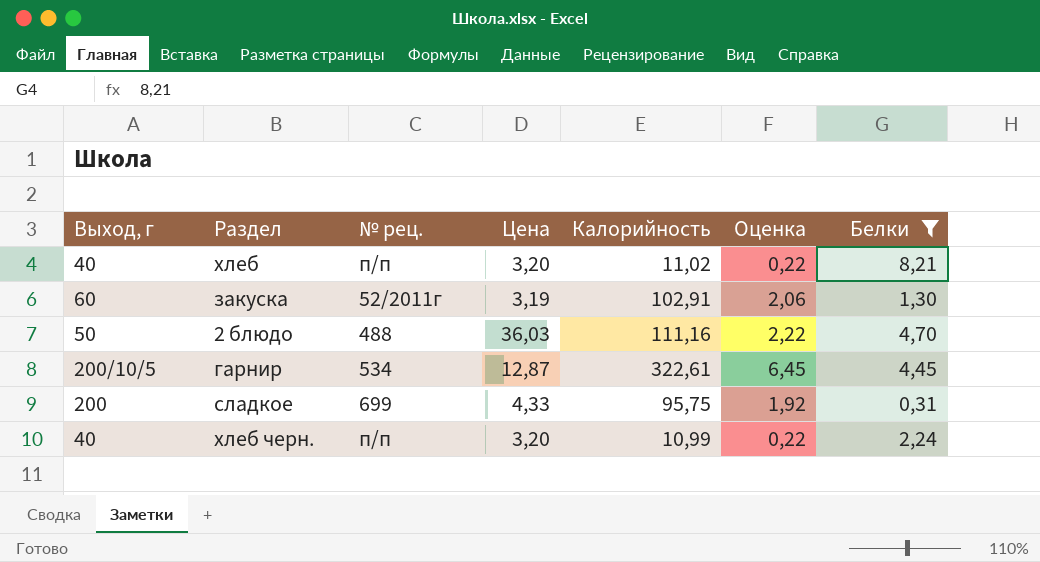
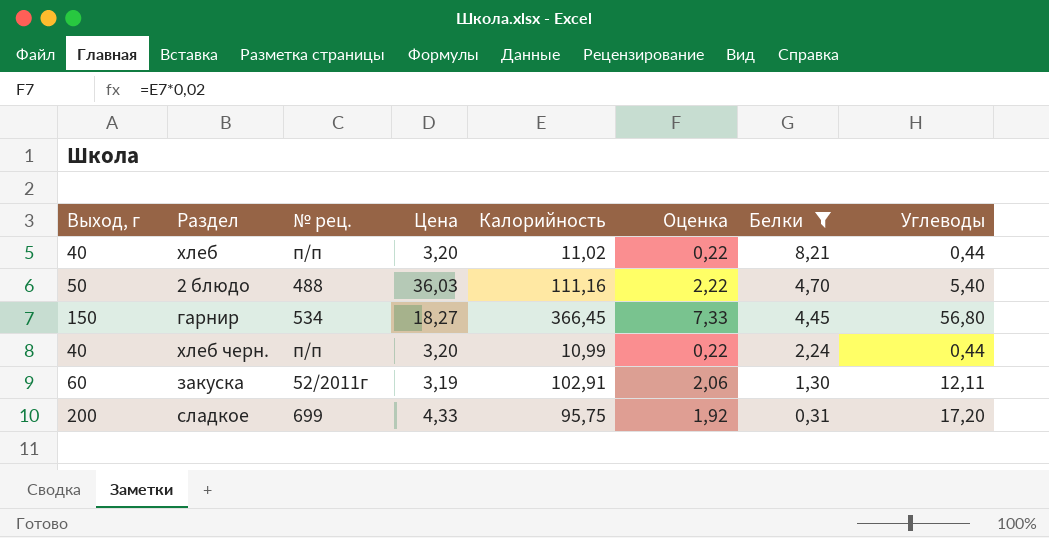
row order: none -> Белки descending
column Углеводы | position: none -> 8
гарнир | Выход, г: 200/10/5 -> 150
гарнир | Цена: 12,87 -> 18,27
гарнир | Калорийность: 322,61 -> 366,45
гарнир | Оценка: 6,45 -> 7,33

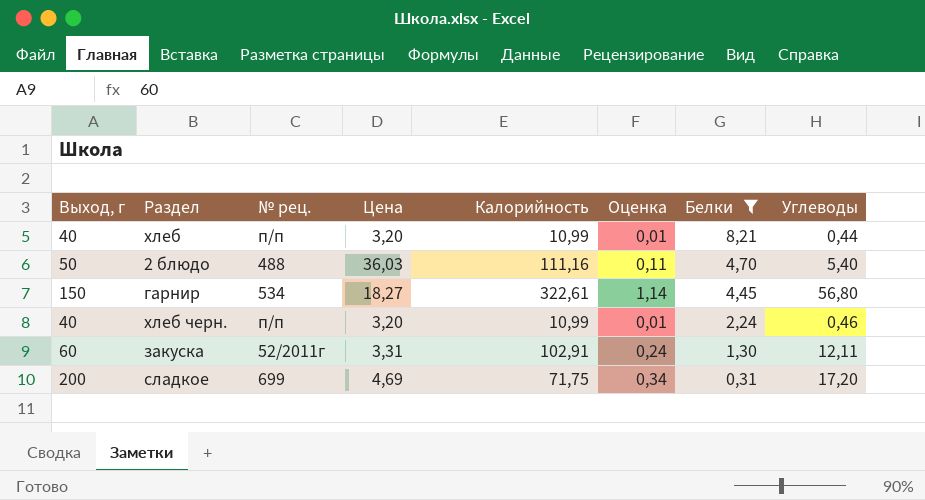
column Оценка | formula: [Калорийность] * 0,02 -> [Углеводы] * 0,02
хлеб | Калорийность: 11,02 -> 10,99
гарнир | Калорийность: 366,45 -> 322,61
хлеб черн. | Углеводы: 0,44 -> 0,46
закуска | Цена: 3,19 -> 3,31
сладкое | Цена: 4,33 -> 4,69
сладкое | Калорийность: 95,75 -> 71,75

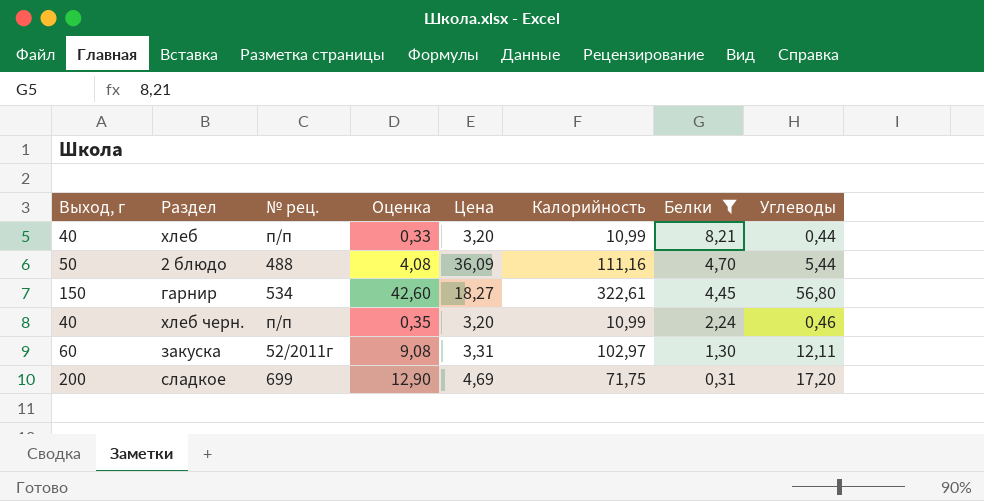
column Оценка | formula: [Углеводы] * 0,02 -> [Углеводы] * 0,75
column Оценка | position: 6 -> 4
2 блюдо | Цена: 36,03 -> 36,09
2 блюдо | Углеводы: 5,40 -> 5,44
закуска | Калорийность: 102,91 -> 102,97

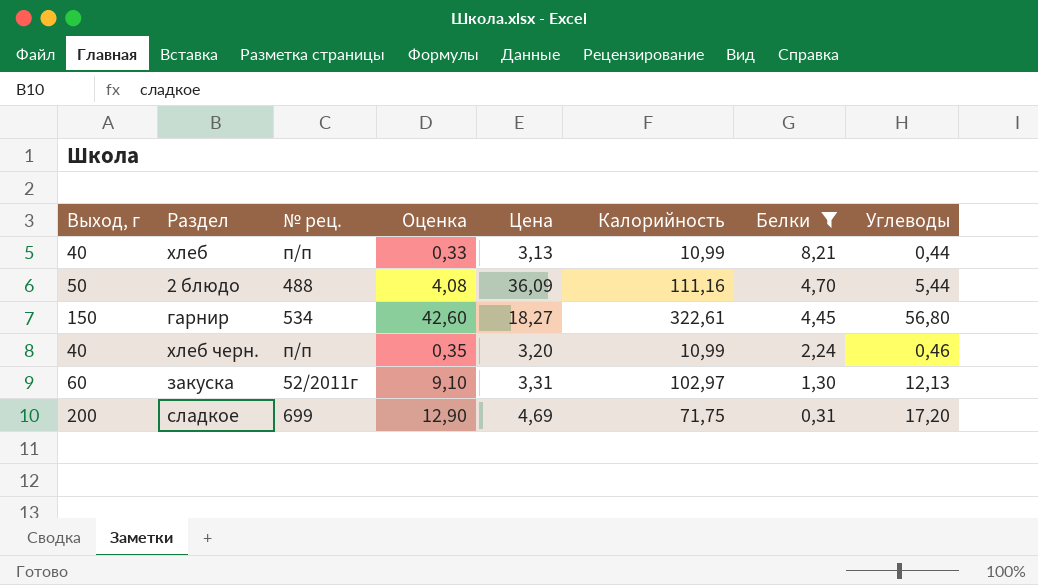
хлеб | Цена: 3,20 -> 3,13
закуска | Оценка: 9,08 -> 9,10
закуска | Углеводы: 12,11 -> 12,13

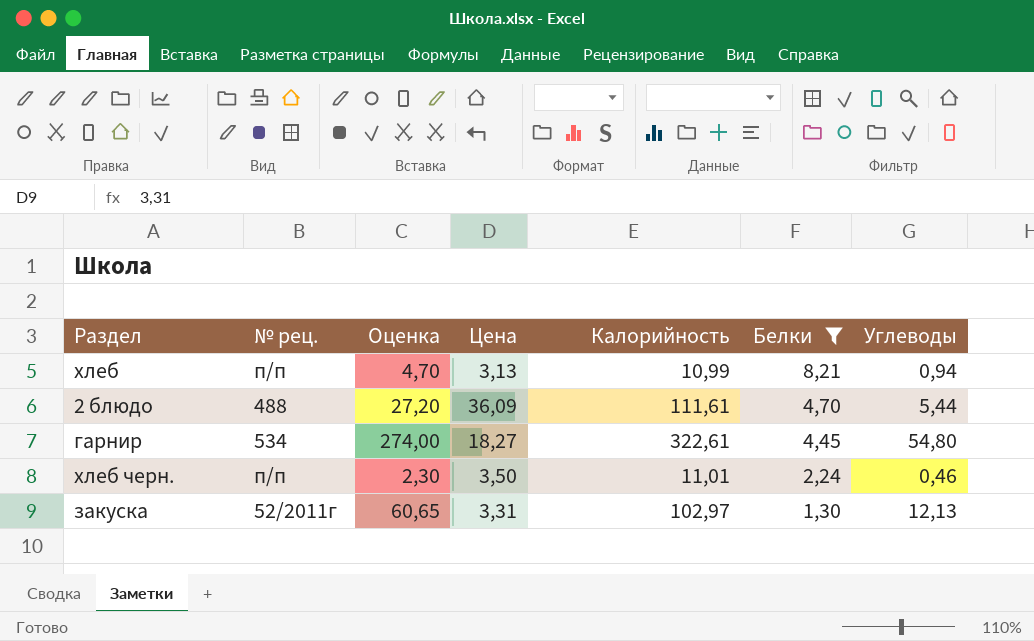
column Выход, г | position: 1 -> none
column Оценка | formula: [Углеводы] * 0,75 -> [Углеводы] * 5
row сладкое: 200 | 699 | 12,90 | 4,69 | 71,75 | 0,31 | 17,20 -> none
хлеб | Углеводы: 0,44 -> 0,94
2 блюдо | Калорийность: 111,16 -> 111,61
гарнир | Углеводы: 56,80 -> 54,80
хлеб черн. | Цена: 3,20 -> 3,50
хлеб черн. | Калорийность: 10,99 -> 11,01

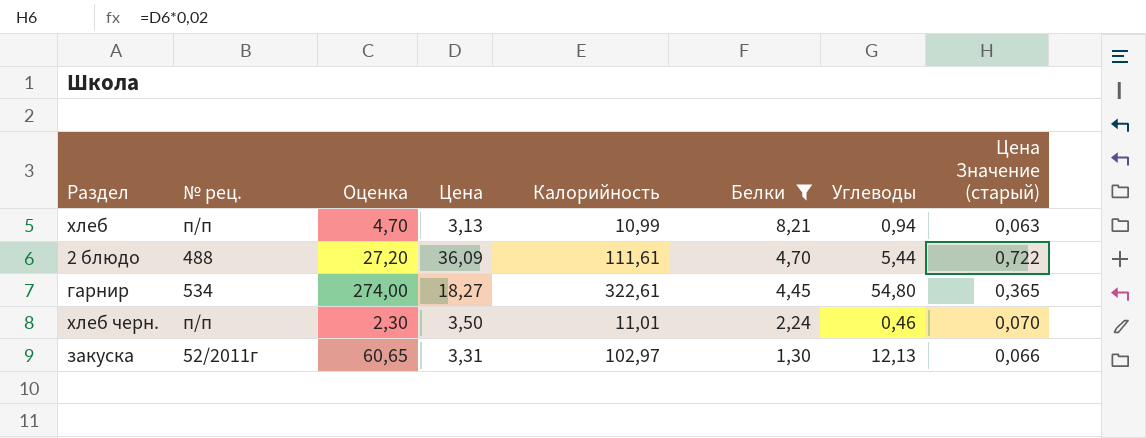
column Цена Значение (старый) | formula: none -> [Цена] * 0,02

